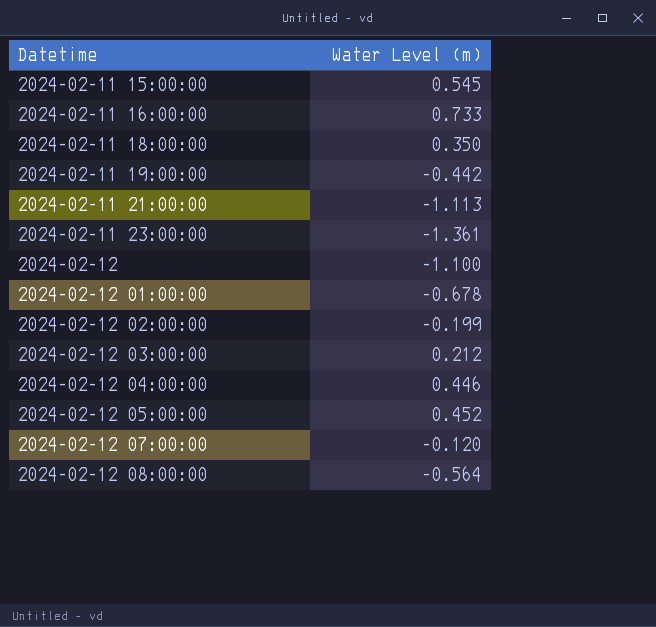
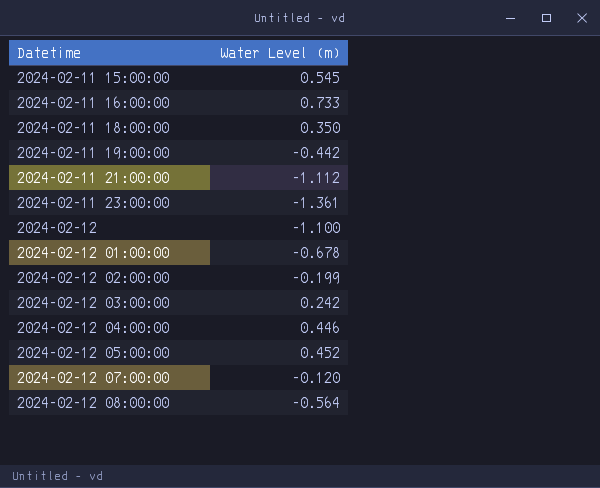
2024-02-11 21:00:00 | Water Level (m): -1.113 -> -1.112
2024-02-12 03:00:00 | Water Level (m): 0.212 -> 0.242

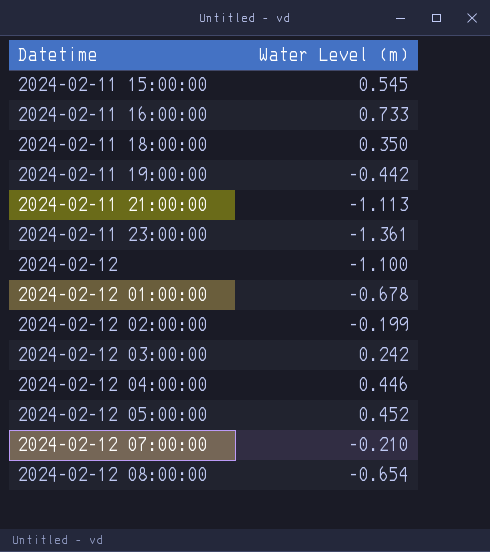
2024-02-11 21:00:00 | Water Level (m): -1.112 -> -1.113
2024-02-12 07:00:00 | Water Level (m): -0.120 -> -0.210
2024-02-12 08:00:00 | Water Level (m): -0.564 -> -0.654

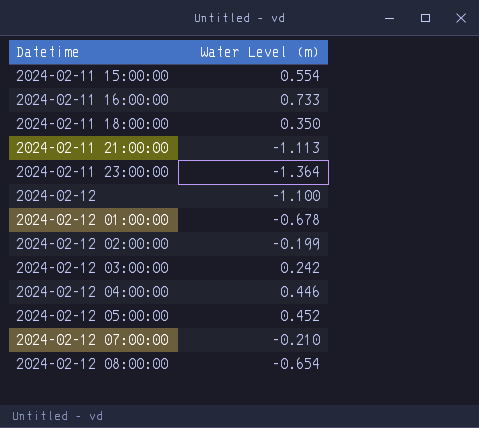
row 2024-02-11 19:00:00: -0.442 -> none
2024-02-11 15:00:00 | Water Level (m): 0.545 -> 0.554
2024-02-11 23:00:00 | Water Level (m): -1.361 -> -1.364

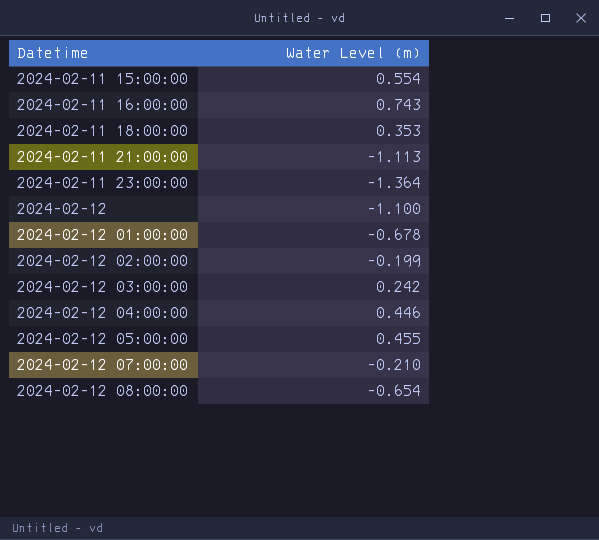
2024-02-11 16:00:00 | Water Level (m): 0.733 -> 0.743
2024-02-11 18:00:00 | Water Level (m): 0.350 -> 0.353
2024-02-12 05:00:00 | Water Level (m): 0.452 -> 0.455

